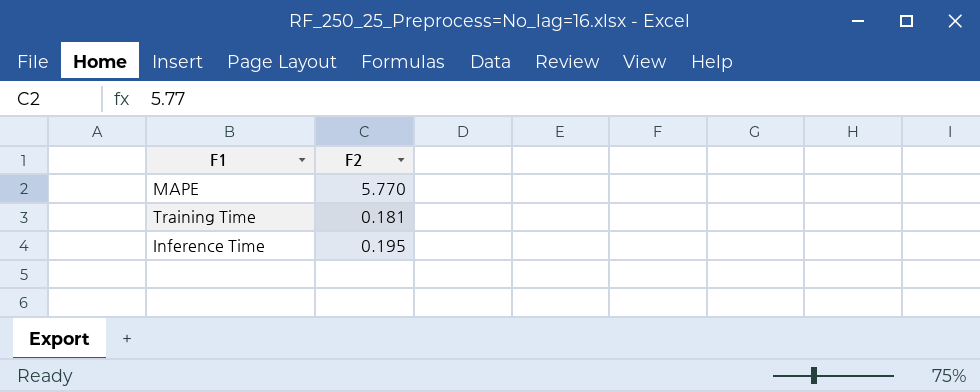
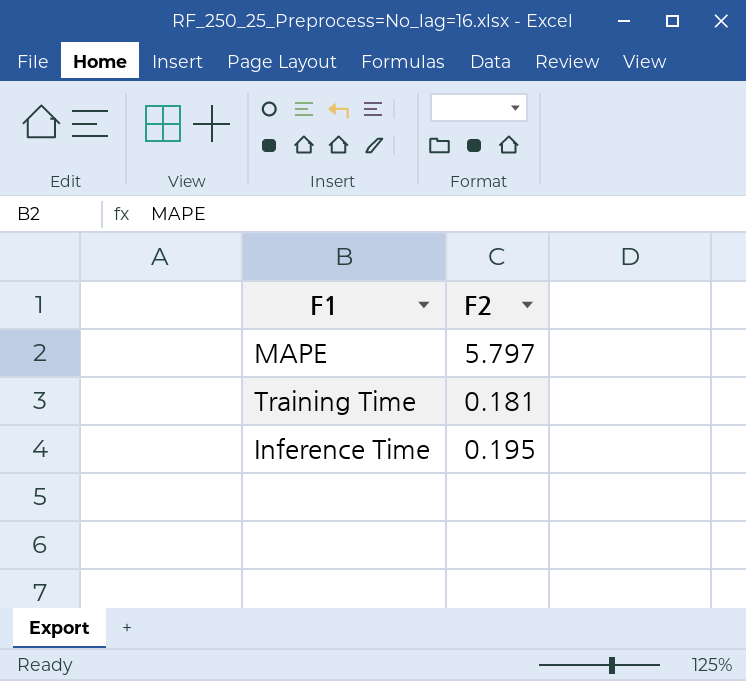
MAPE | F2: 5.770 -> 5.797

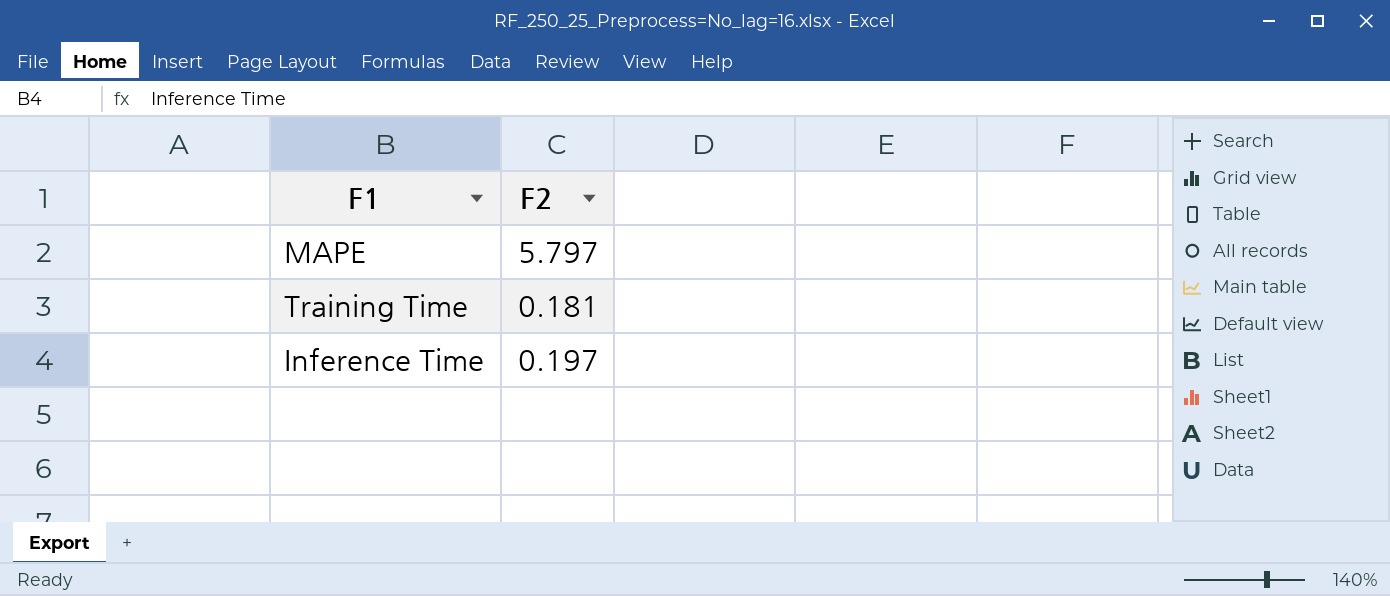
Inference Time | F2: 0.195 -> 0.197

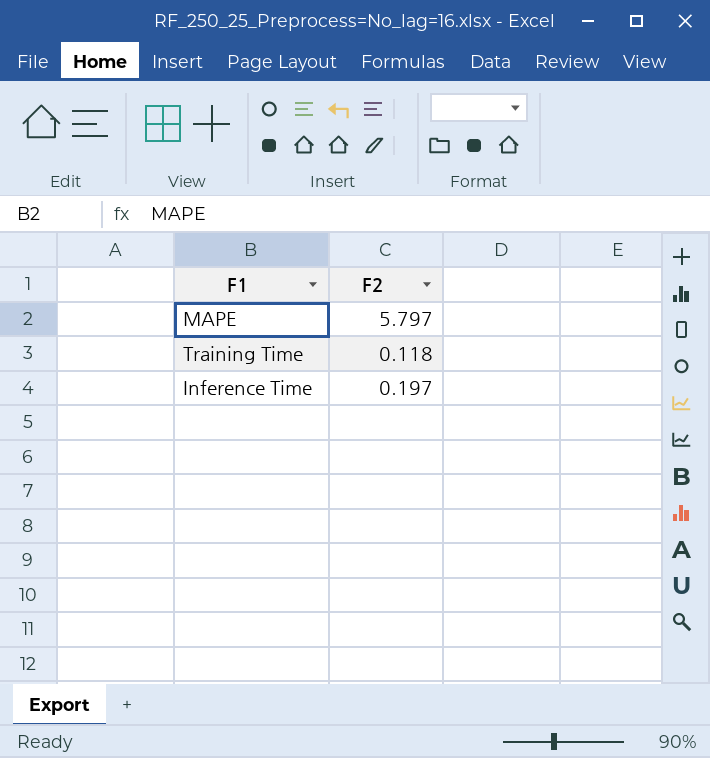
Training Time | F2: 0.181 -> 0.118

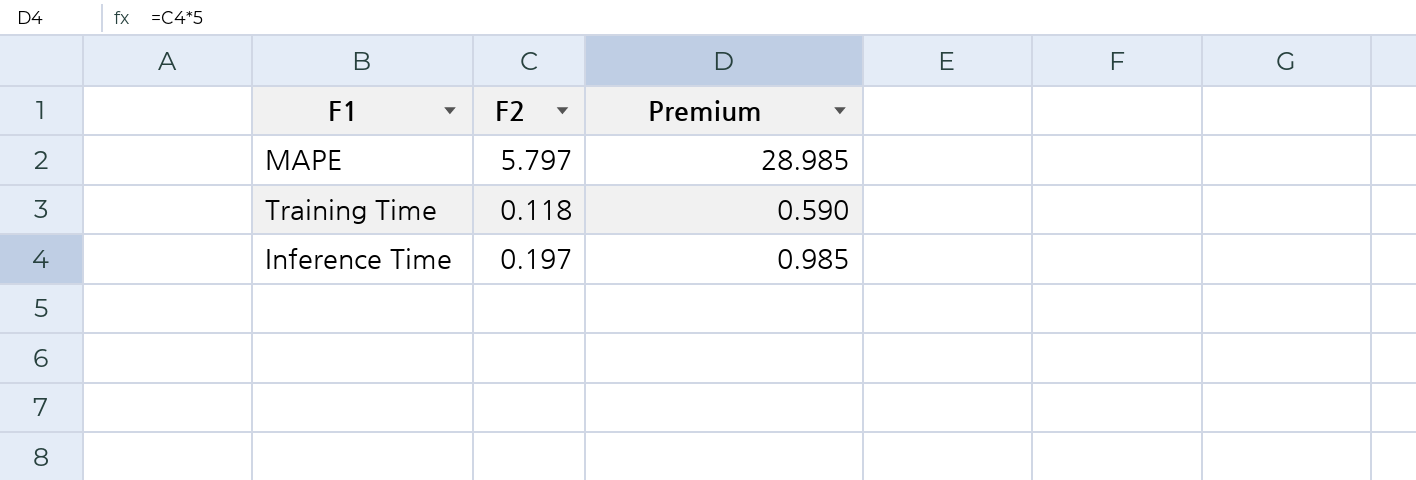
column Premium | formula: none -> [F2] * 5

